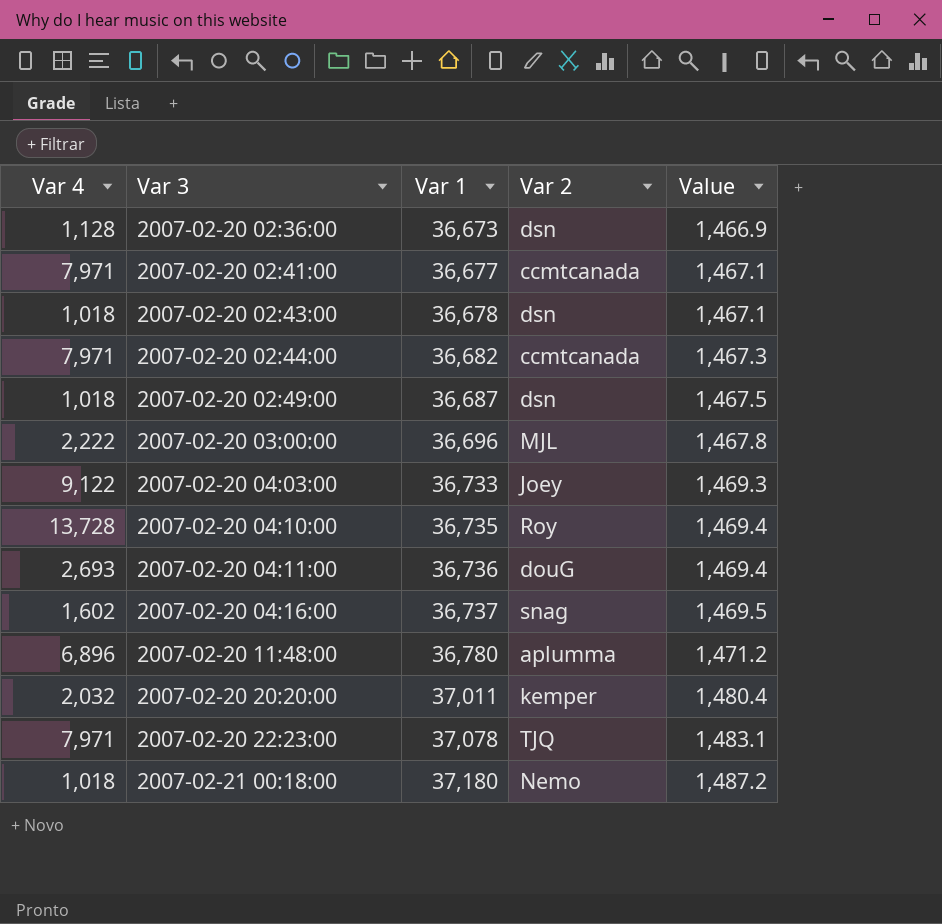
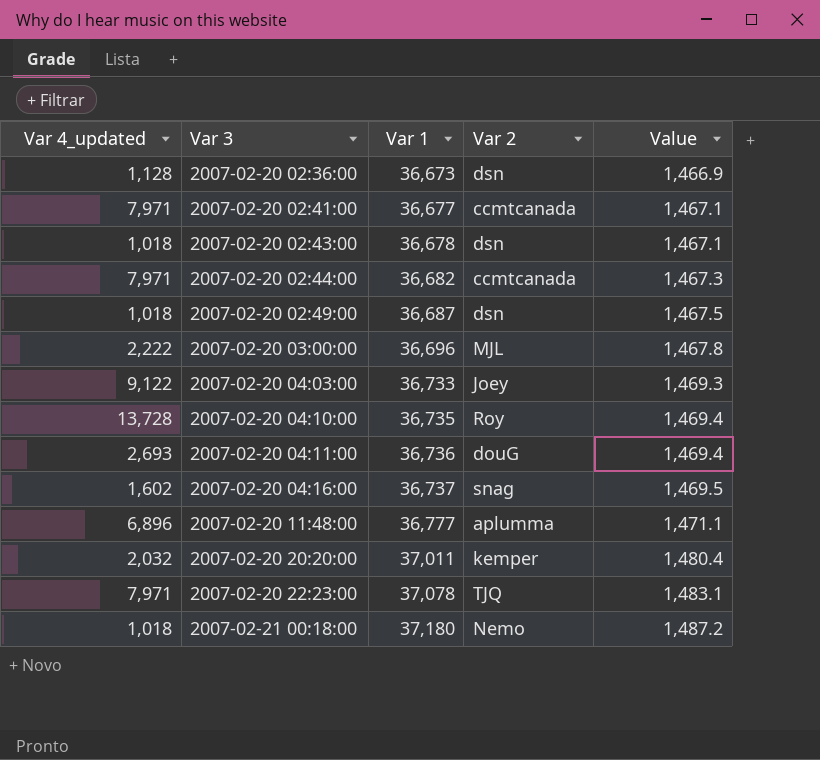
column name: Var 4 -> Var 4_updated
2007-02-20 11:48:00 | Var 1: 36,780 -> 36,777
2007-02-20 11:48:00 | Value: 1,471.2 -> 1,471.1

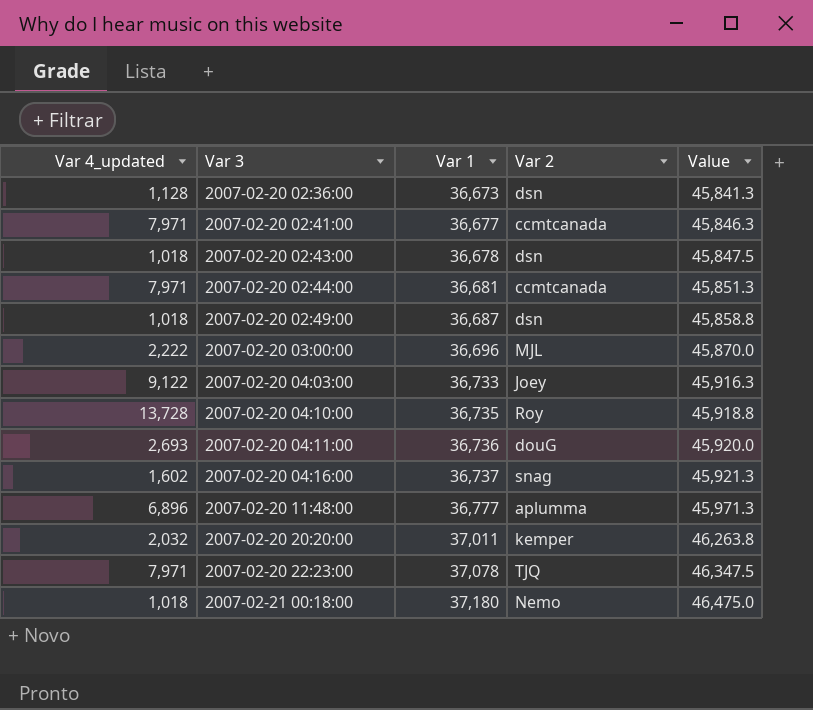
column Value | formula: [Var 1] * 0.04 -> [Var 1] * 1.25
2007-02-20 02:44:00 | Var 1: 36,682 -> 36,681

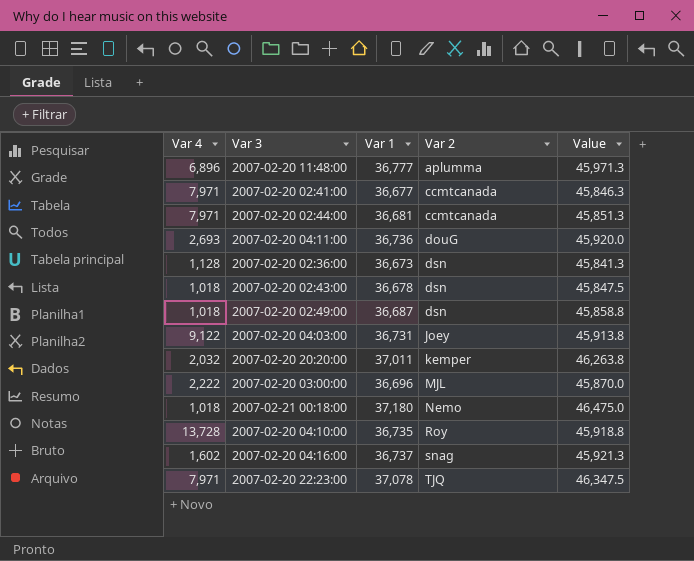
row order: Var 3 ascending -> Var 2 ascending
column name: Var 4_updated -> Var 4
2007-02-20 04:03:00 | Var 1: 36,733 -> 36,731
2007-02-20 04:03:00 | Value: 45,916.3 -> 45,913.8

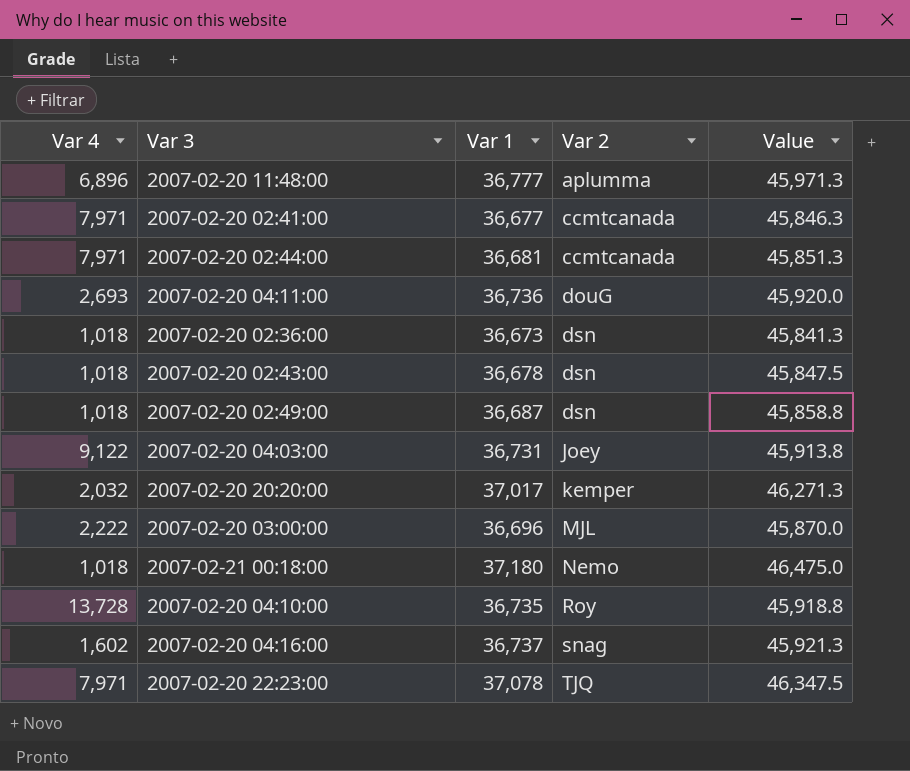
2007-02-20 02:36:00 | Var 4: 1,128 -> 1,018
2007-02-20 20:20:00 | Var 1: 37,011 -> 37,017
2007-02-20 20:20:00 | Value: 46,263.8 -> 46,271.3

